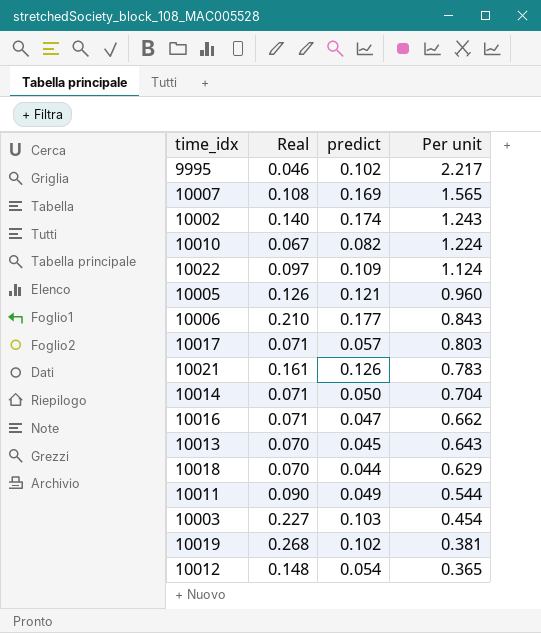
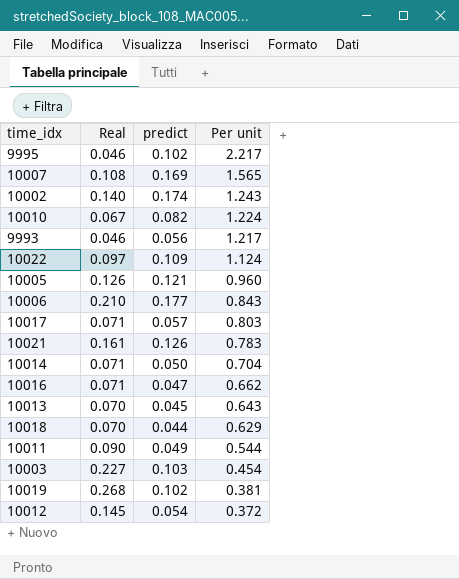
row 9993: none -> 0.046 | 0.056 | 1.217
10012 | Real: 0.148 -> 0.145
10012 | Per unit: 0.365 -> 0.372

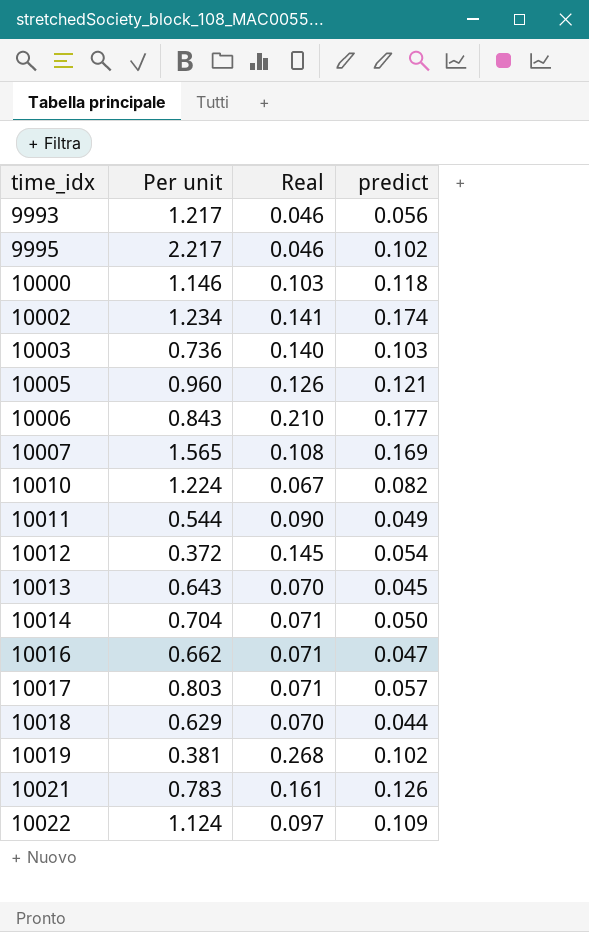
row order: Per unit descending -> time_idx ascending
column Per unit | position: 4 -> 2
row 10000: none -> 1.146 | 0.103 | 0.118
10002 | Per unit: 1.243 -> 1.234
10002 | Real: 0.140 -> 0.141
10003 | Per unit: 0.454 -> 0.736
10003 | Real: 0.227 -> 0.140

